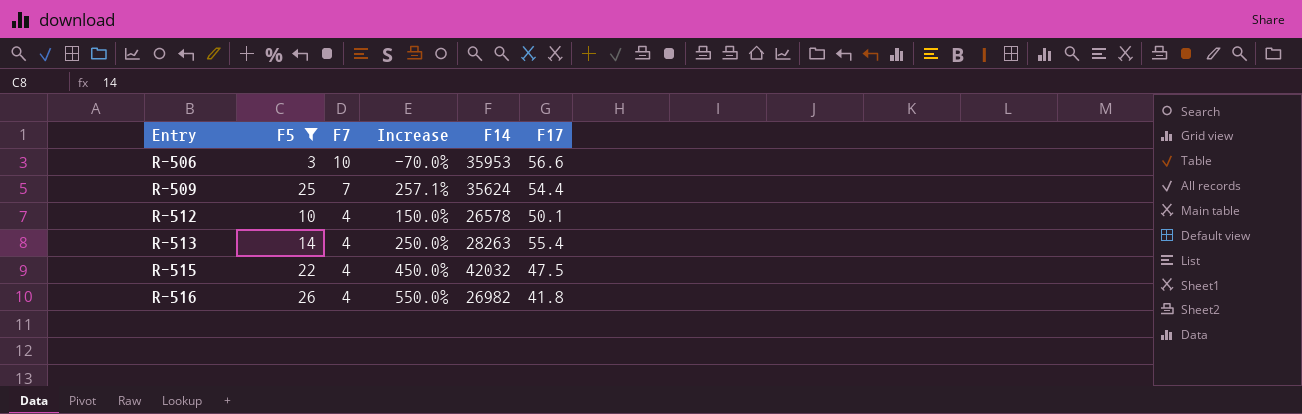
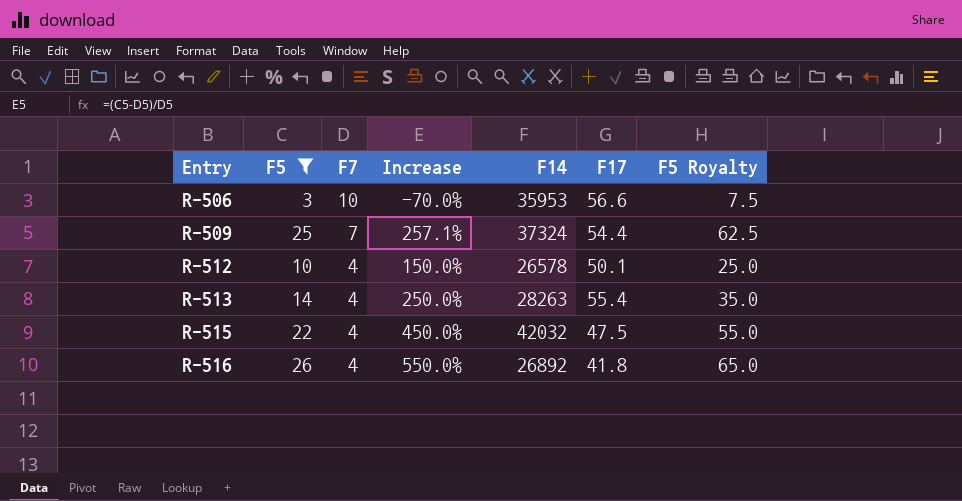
column F5 Royalty | formula: none -> [F5] * 2.5
R-509 | F14: 35624 -> 37324
R-516 | F14: 26982 -> 26892

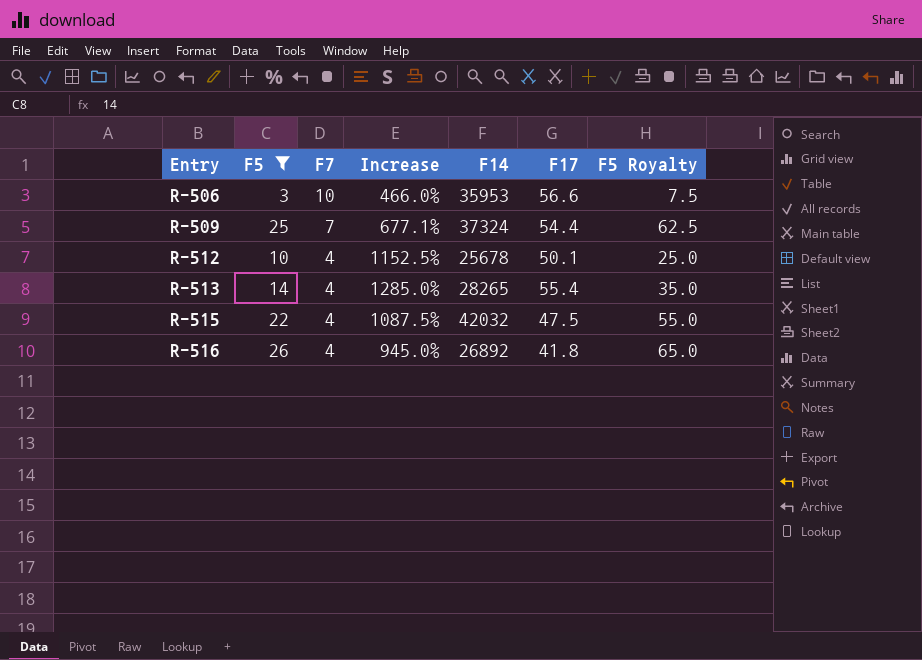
column Increase | formula: ([F5] - [F7]) / [F7] -> ([F17] - [F7]) / [F7]
R-512 | F14: 26578 -> 25678
R-513 | F14: 28263 -> 28265

